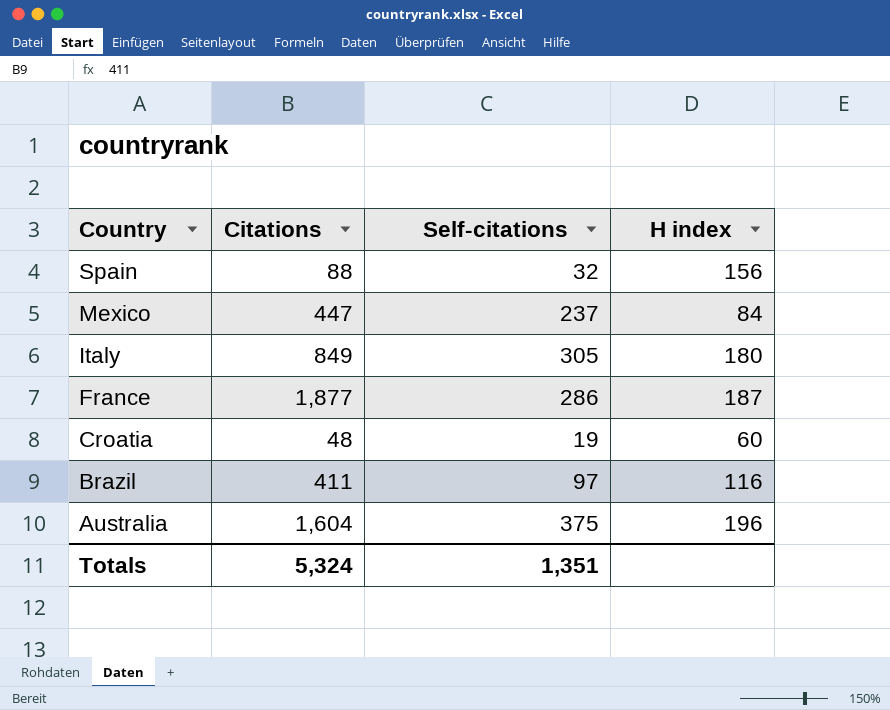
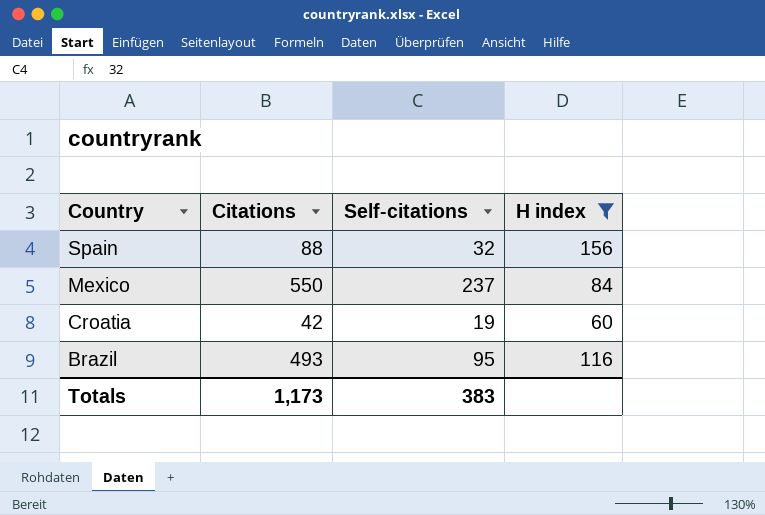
filter: none -> H index <= 156
Mexico | Citations: 447 -> 550
Croatia | Citations: 48 -> 42
Brazil | Citations: 411 -> 493
Brazil | Self-citations: 97 -> 95
Totals | Citations: 5,324 -> 1,173
Totals | Self-citations: 1,351 -> 383

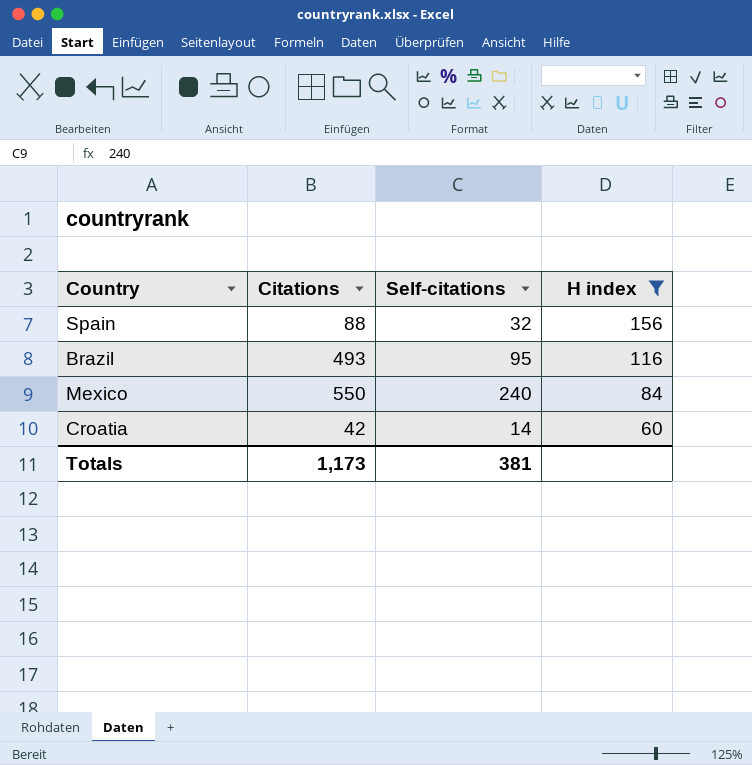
row order: Country descending -> H index descending
Mexico | Self-citations: 237 -> 240
Croatia | Self-citations: 19 -> 14
Totals | Self-citations: 383 -> 381

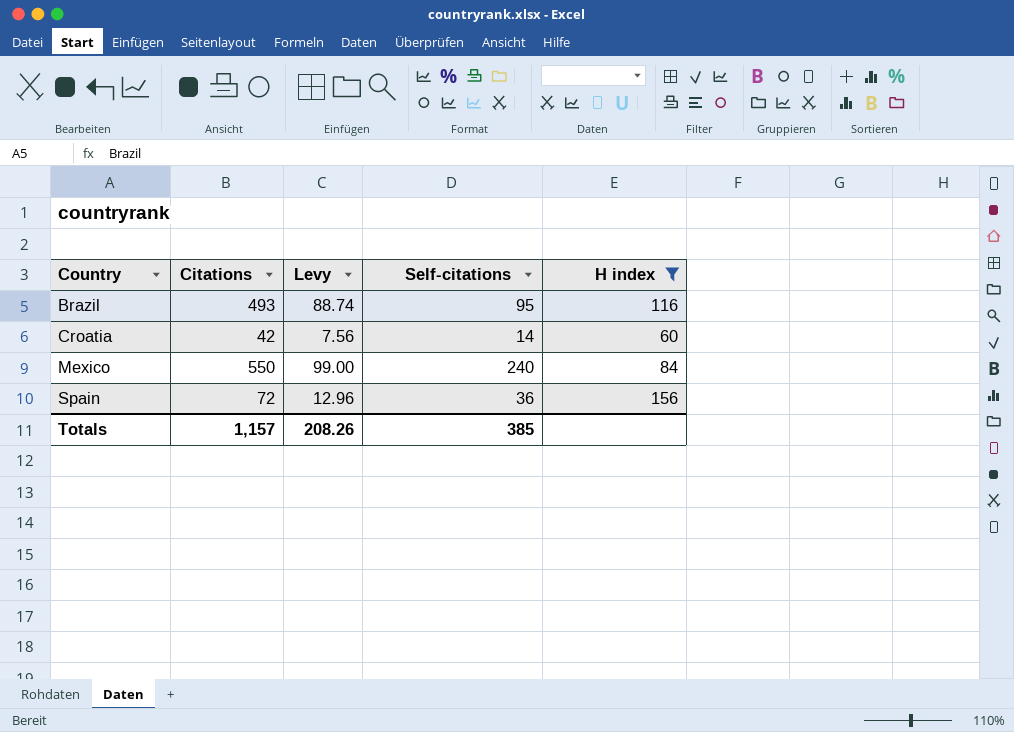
row order: H index descending -> Country ascending
column Levy | formula: none -> [Citations] * 0.18
Spain | Citations: 88 -> 72
Spain | Self-citations: 32 -> 36
Totals | Citations: 1,173 -> 1,157
Totals | Self-citations: 381 -> 385

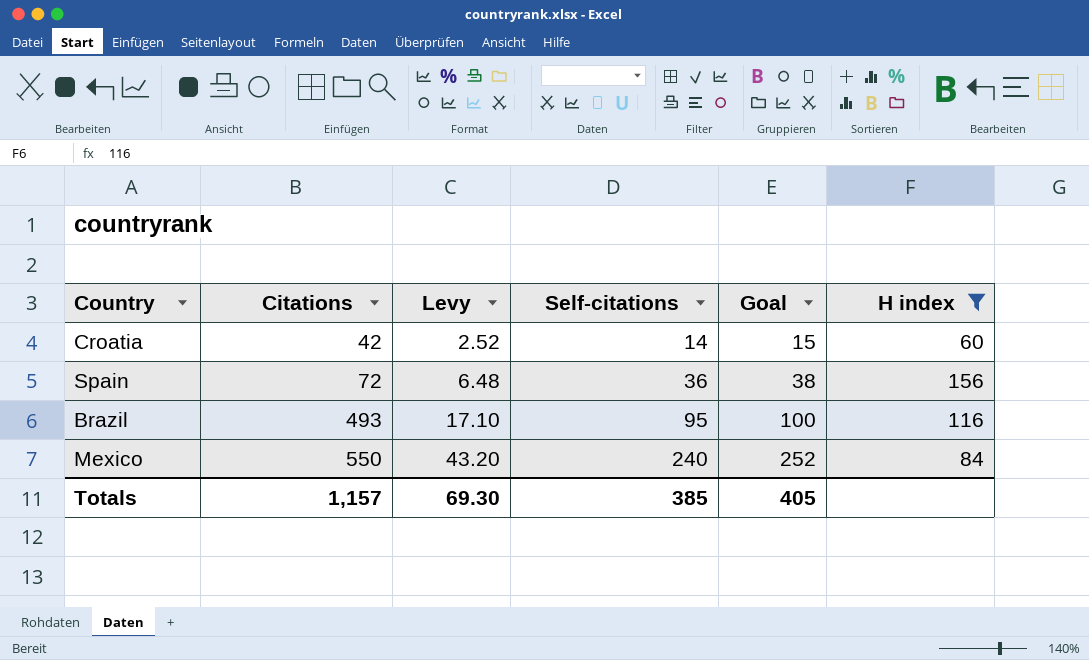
row order: Country ascending -> Citations ascending
column Levy | formula: [Citations] * 0.18 -> [Self-citations] * 0.18
column Goal | formula: none -> [Self-citations] * 1.05
Totals | Levy: 208.26 -> 69.30

